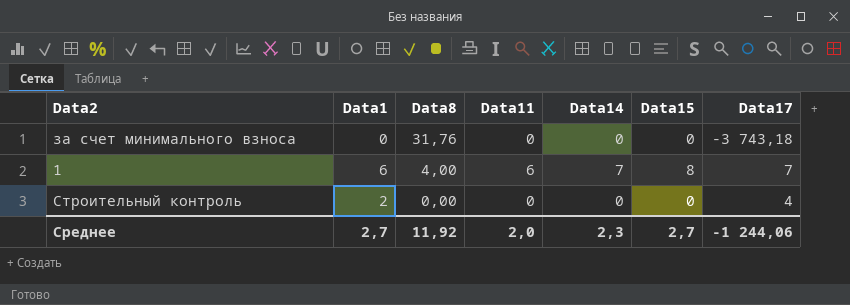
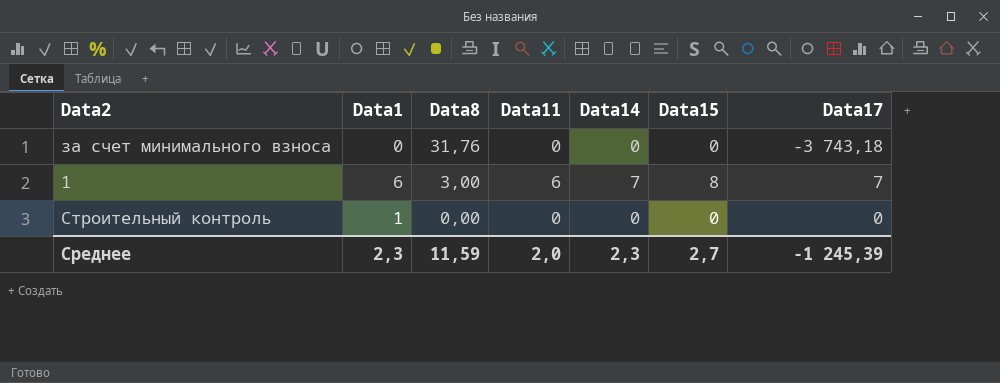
1 | Data8: 4,00 -> 3,00
Строительный контроль | Data1: 2 -> 1
Строительный контроль | Data17: 4 -> 0
Среднее | Data1: 2,7 -> 2,3
Среднее | Data8: 11,92 -> 11,59
Среднее | Data17: -1 244,06 -> -1 245,39

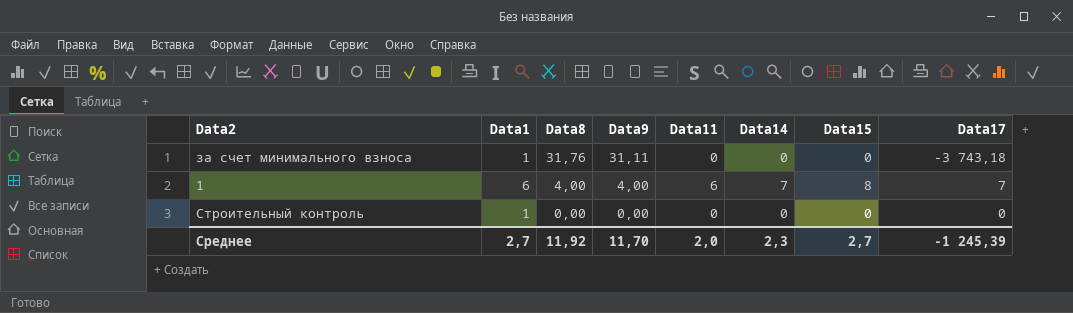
column Data9 | position: none -> 4
за счет минимального взноса | Data1: 0 -> 1
1 | Data8: 3,00 -> 4,00
Среднее | Data1: 2,3 -> 2,7
Среднее | Data8: 11,59 -> 11,92

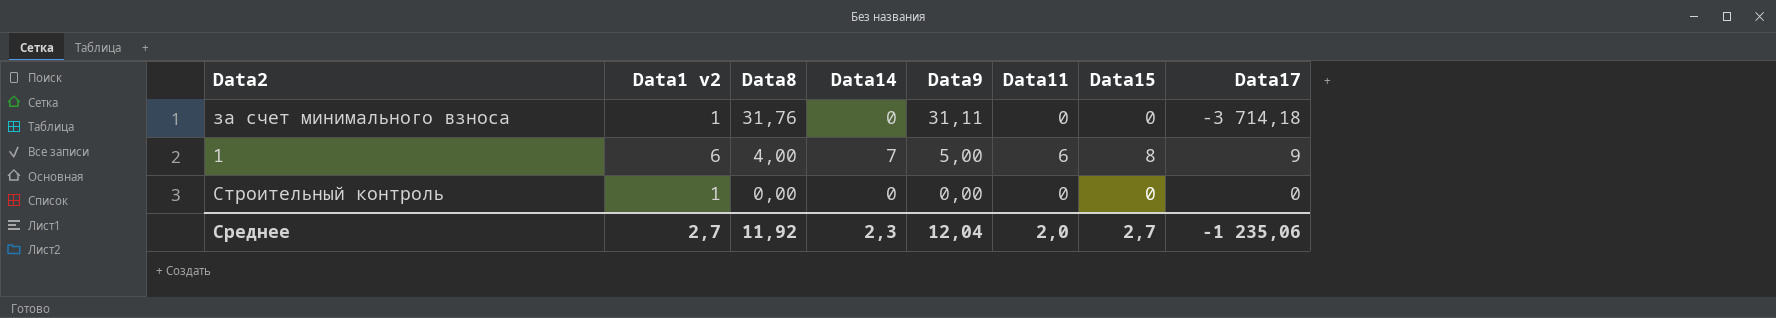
column name: Data1 -> Data1 v2
column Data14 | position: 6 -> 4
за счет минимального взноса | Data17: -3 743,18 -> -3 714,18
1 | Data9: 4,00 -> 5,00
1 | Data17: 7 -> 9
Среднее | Data9: 11,70 -> 12,04
Среднее | Data17: -1 245,39 -> -1 235,06

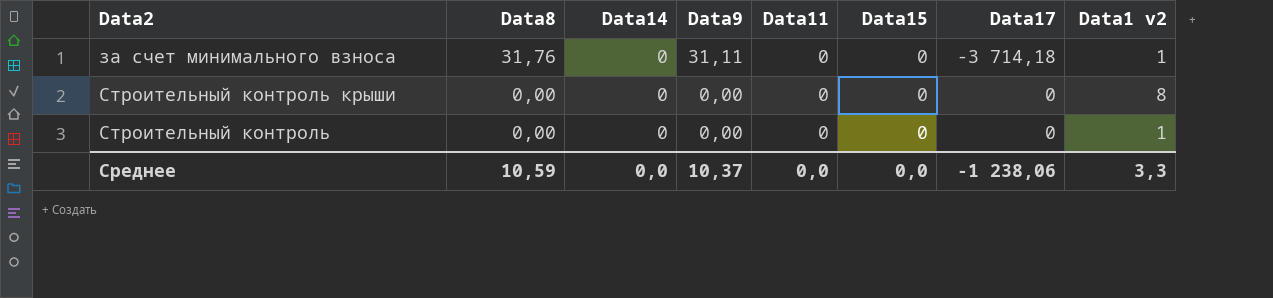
column Data1 v2 | position: 2 -> 8
row 1: 6 | 4,00 | 7 | 5,00 | 6 | 8 | 9 -> none
row Строительный контроль крыши: none -> 0,00 | 0 | 0,00 | 0 | 0 | 0 | 8
Среднее | Data8: 11,92 -> 10,59
Среднее | Data14: 2,3 -> 0,0
Среднее | Data9: 12,04 -> 10,37
Среднее | Data11: 2,0 -> 0,0
Среднее | Data15: 2,7 -> 0,0
Среднее | Data17: -1 235,06 -> -1 238,06
Среднее | Data1 v2: 2,7 -> 3,3

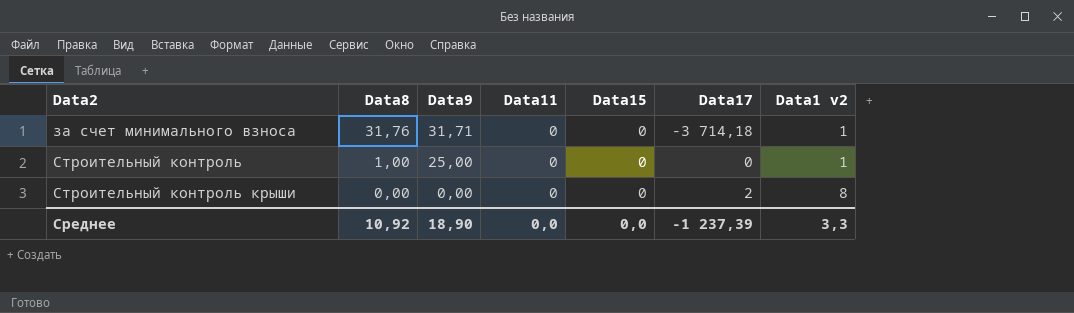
row order: Data8 descending -> Data2 ascending
column Data14 | position: 3 -> none
за счет минимального взноса | Data9: 31,11 -> 31,71
Строительный контроль | Data8: 0,00 -> 1,00
Строительный контроль | Data9: 0,00 -> 25,00
Строительный контроль крыши | Data17: 0 -> 2
Среднее | Data8: 10,59 -> 10,92
Среднее | Data9: 10,37 -> 18,90
Среднее | Data17: -1 238,06 -> -1 237,39

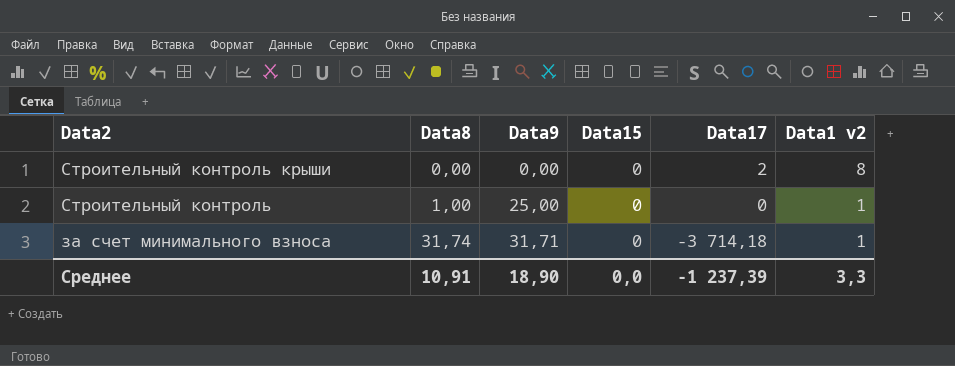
row order: Data2 ascending -> Data2 descending
column Data11 | position: 4 -> none
за счет минимального взноса | Data8: 31,76 -> 31,74
Среднее | Data8: 10,92 -> 10,91

